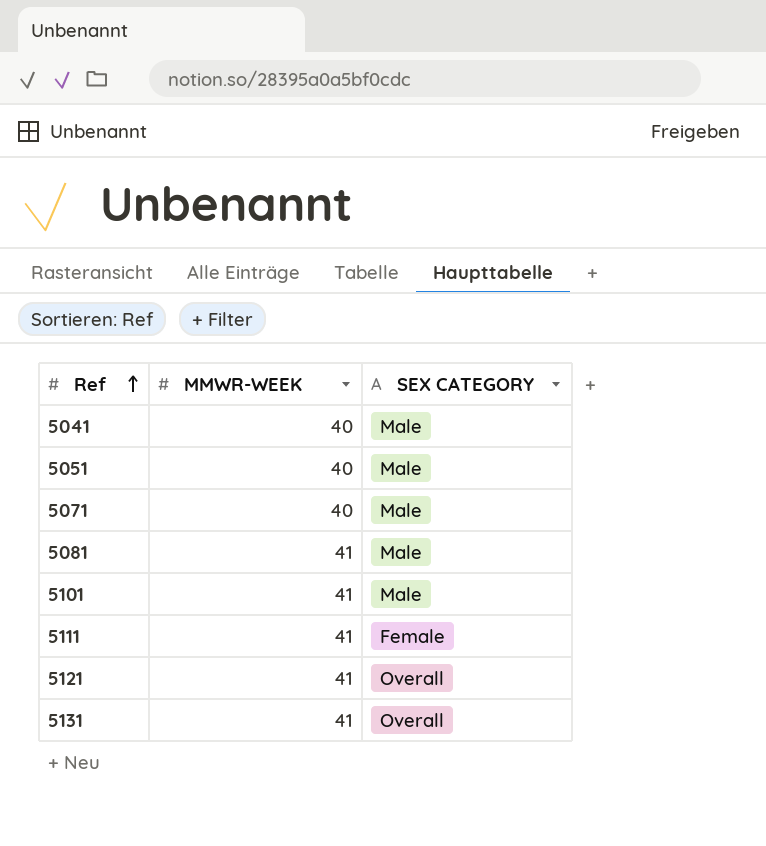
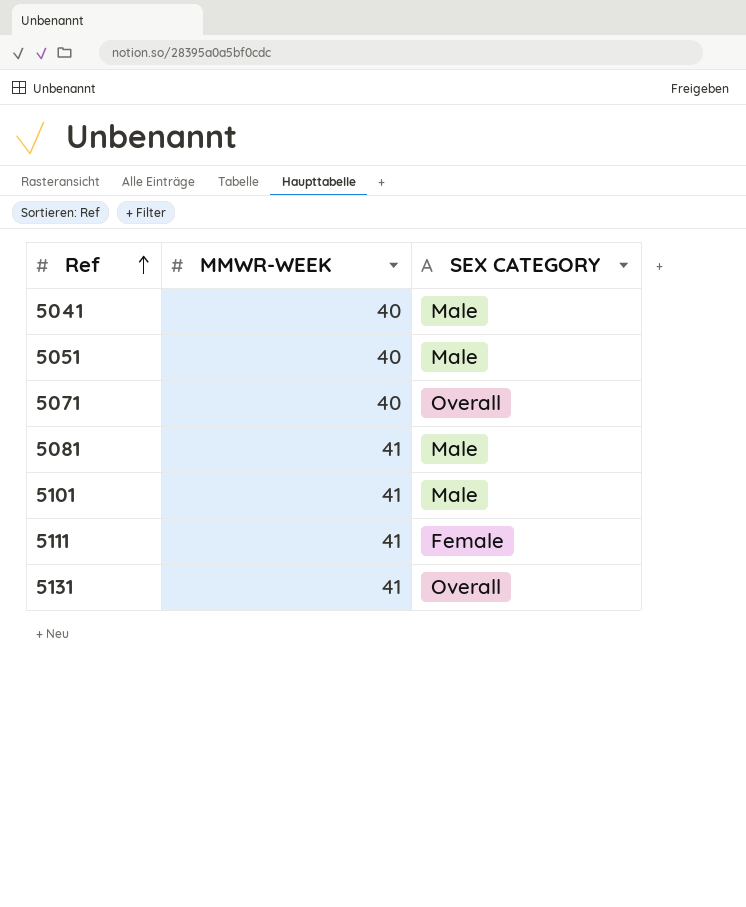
row 5121: 41 | Overall -> none
5071 | SEX CATEGORY: Male -> Overall

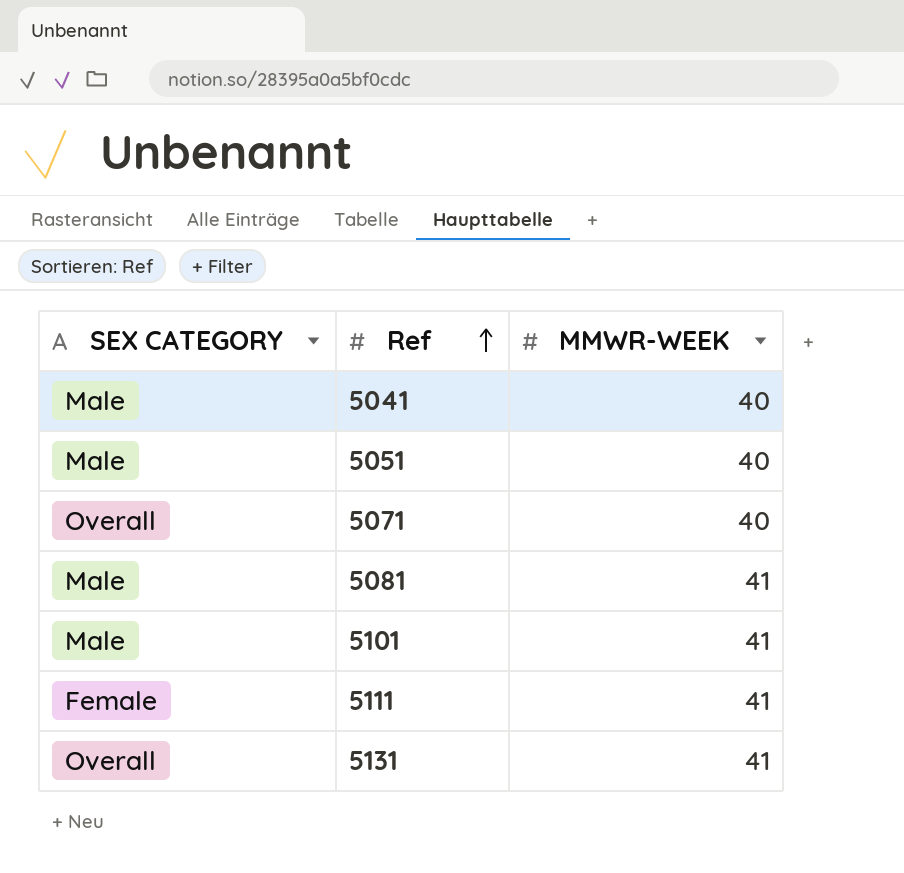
column SEX CATEGORY | position: 3 -> 1

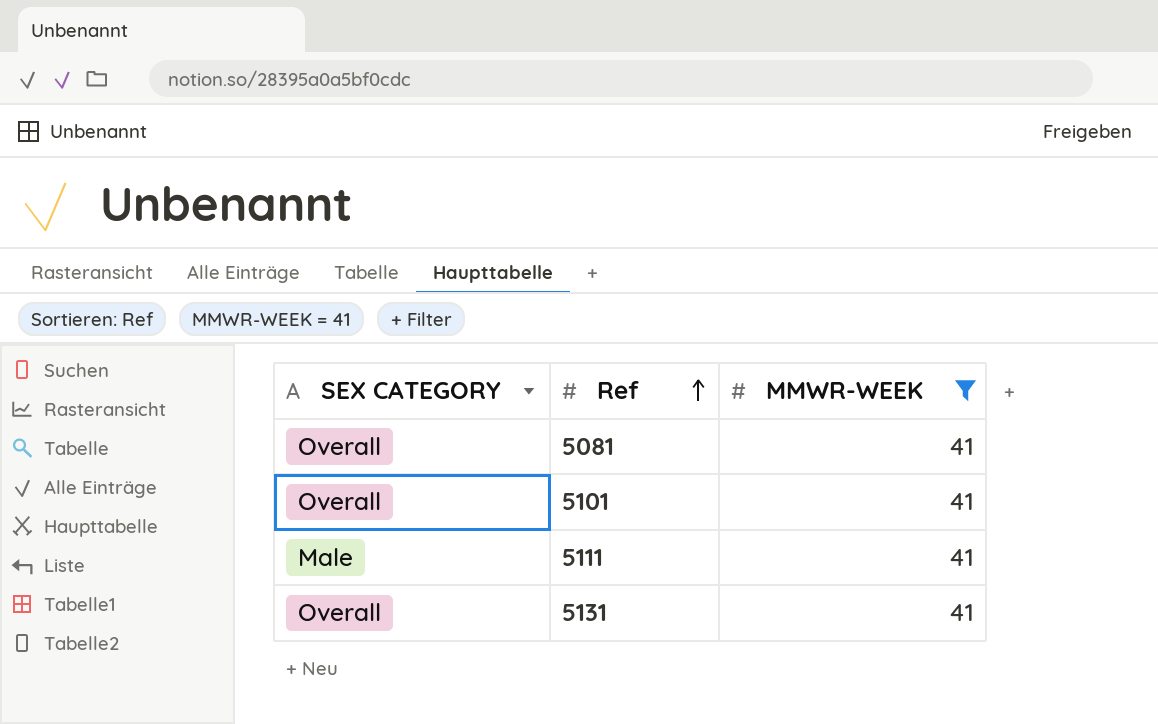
filter: none -> MMWR-WEEK = 41
5081 | SEX CATEGORY: Male -> Overall
5101 | SEX CATEGORY: Male -> Overall
5111 | SEX CATEGORY: Female -> Male

